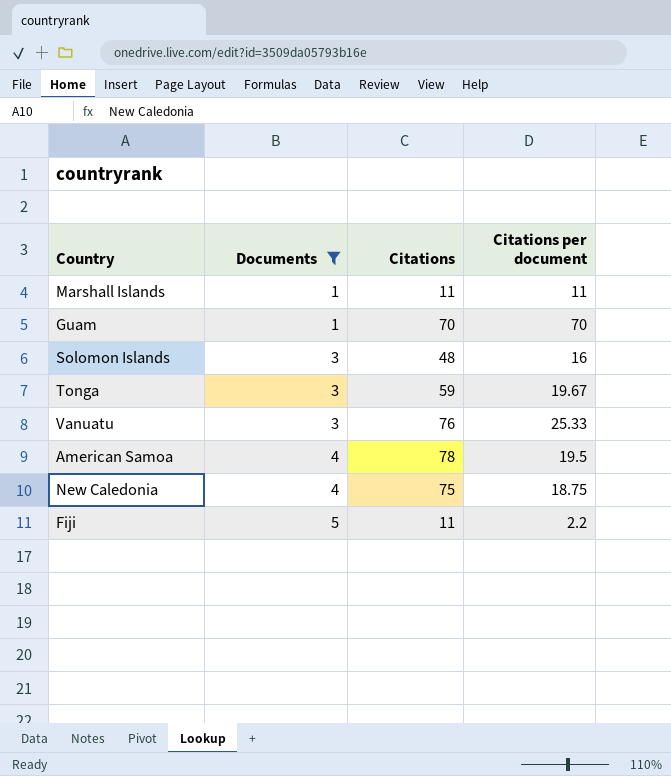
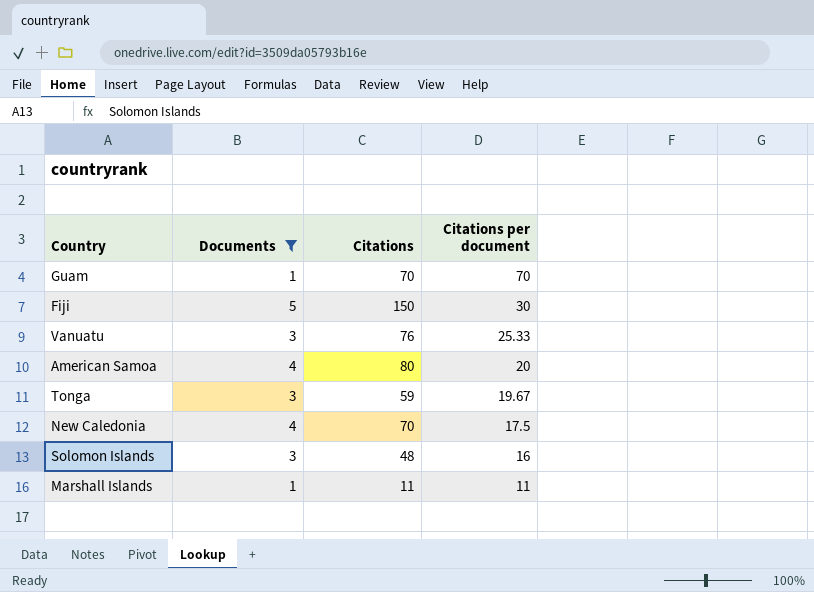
row order: Documents ascending -> Citations per document descending
Fiji | Citations: 11 -> 150
Fiji | Citations per document: 2.2 -> 30
American Samoa | Citations: 78 -> 80
American Samoa | Citations per document: 19.5 -> 20
New Caledonia | Citations: 75 -> 70
New Caledonia | Citations per document: 18.75 -> 17.5

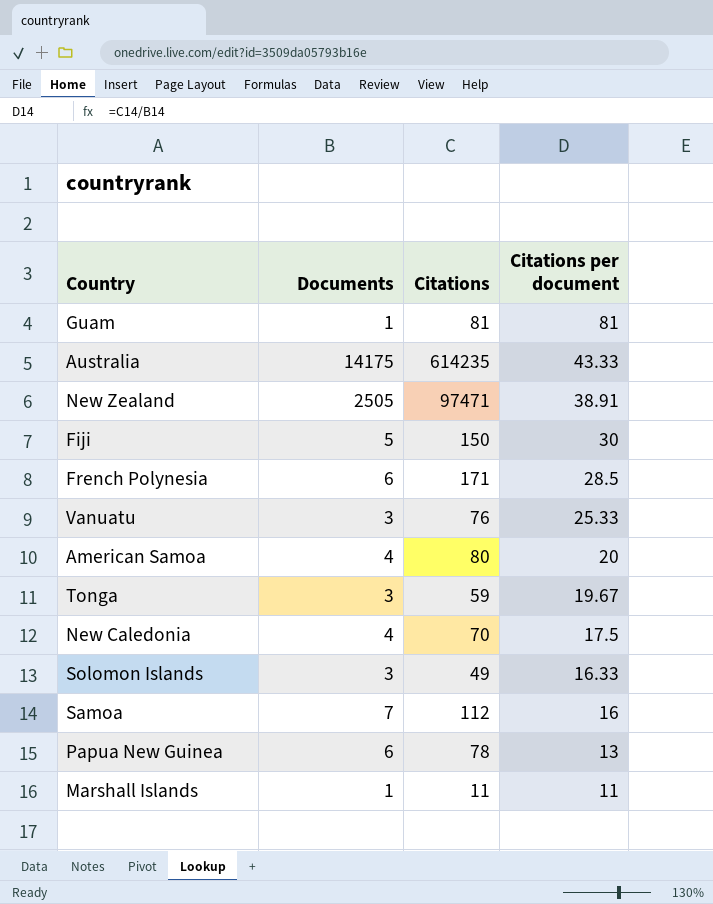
filter: Documents <= 5 -> none
Guam | Citations: 70 -> 81
Guam | Citations per document: 70 -> 81
Solomon Islands | Citations: 48 -> 49
Solomon Islands | Citations per document: 16 -> 16.33

